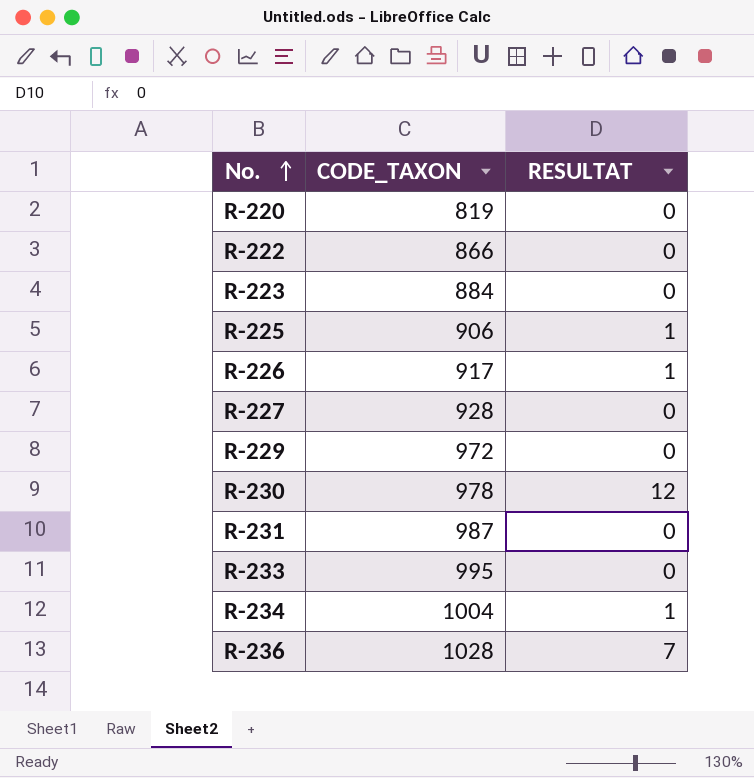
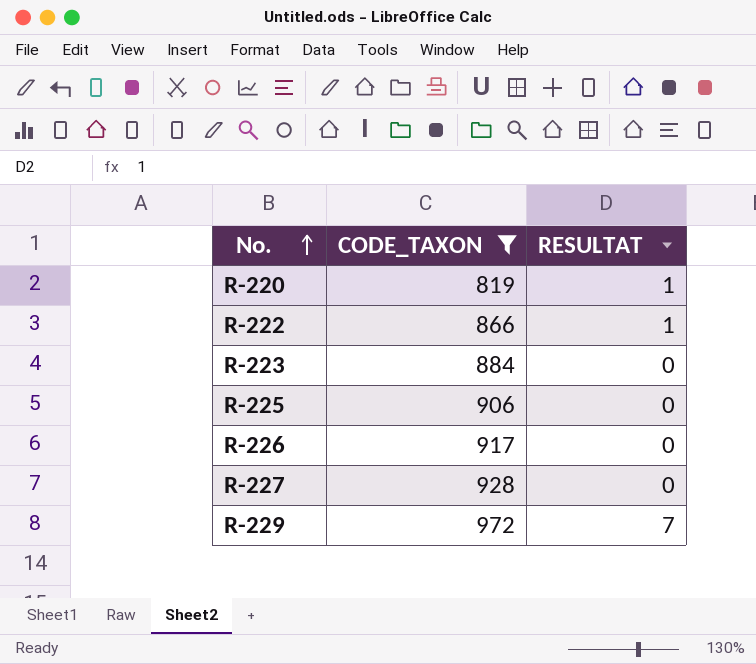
filter: none -> CODE_TAXON <= 972
R-220 | RESULTAT: 0 -> 1
R-222 | RESULTAT: 0 -> 1
R-225 | RESULTAT: 1 -> 0
R-226 | RESULTAT: 1 -> 0
R-229 | RESULTAT: 0 -> 7

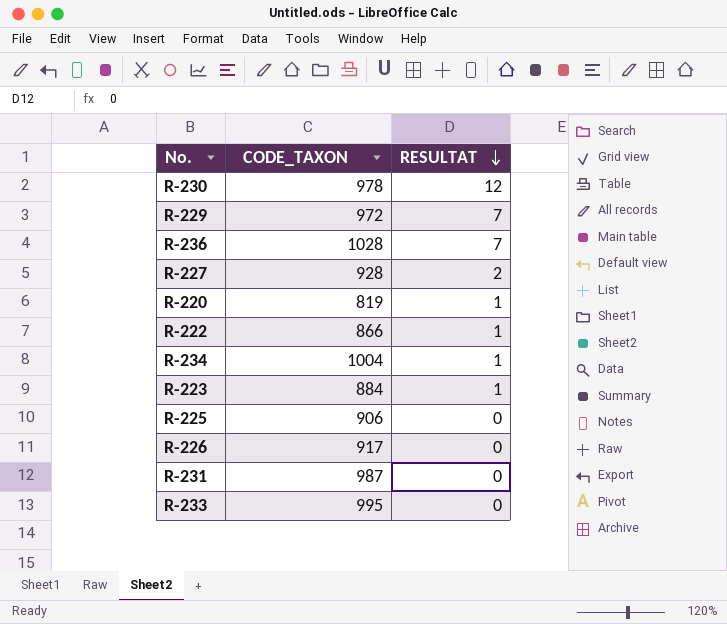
filter: CODE_TAXON <= 972 -> none
row order: No. ascending -> RESULTAT descending
R-227 | RESULTAT: 0 -> 2
R-223 | RESULTAT: 0 -> 1

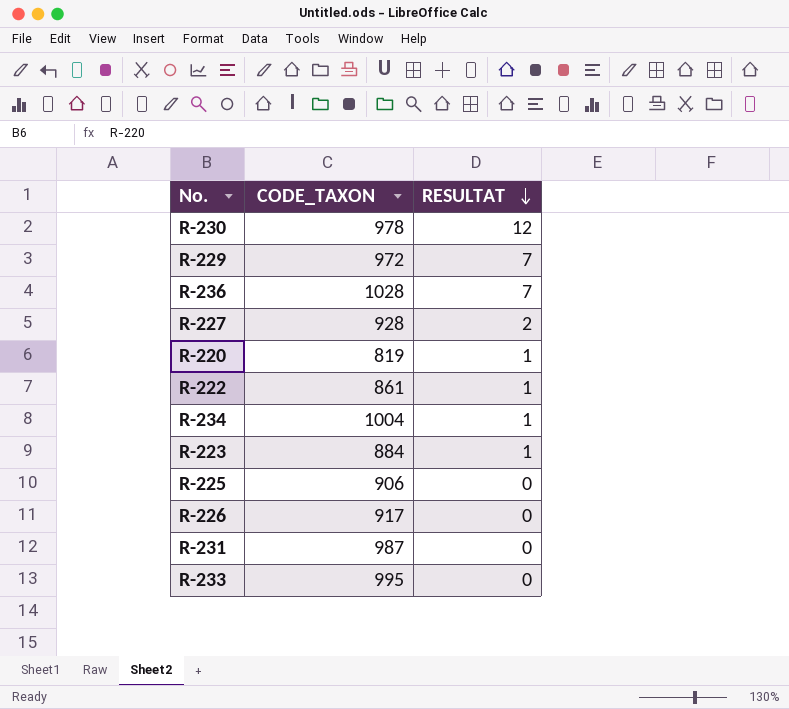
R-222 | CODE_TAXON: 866 -> 861

